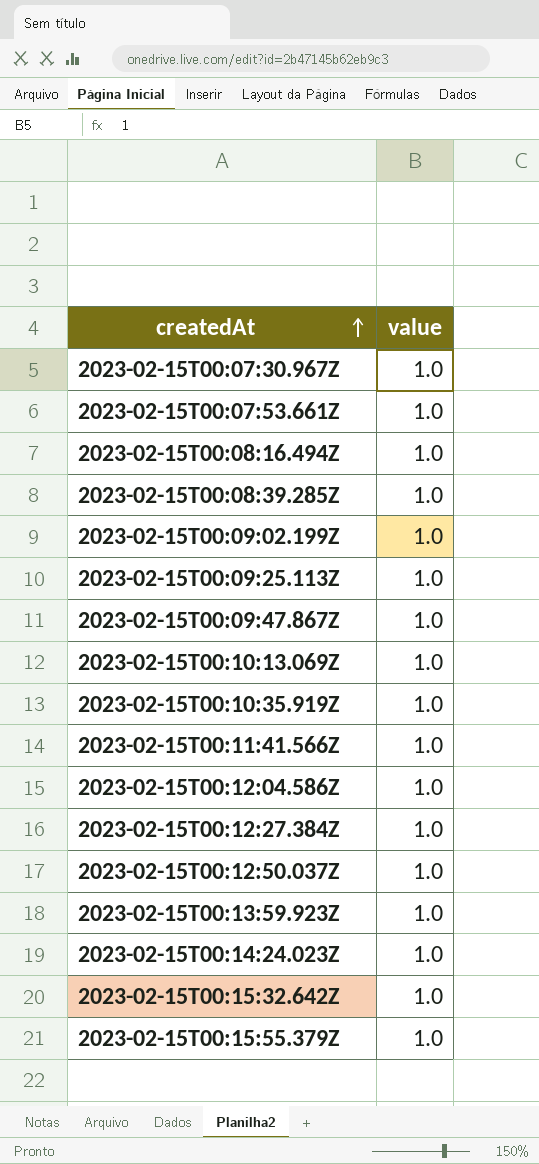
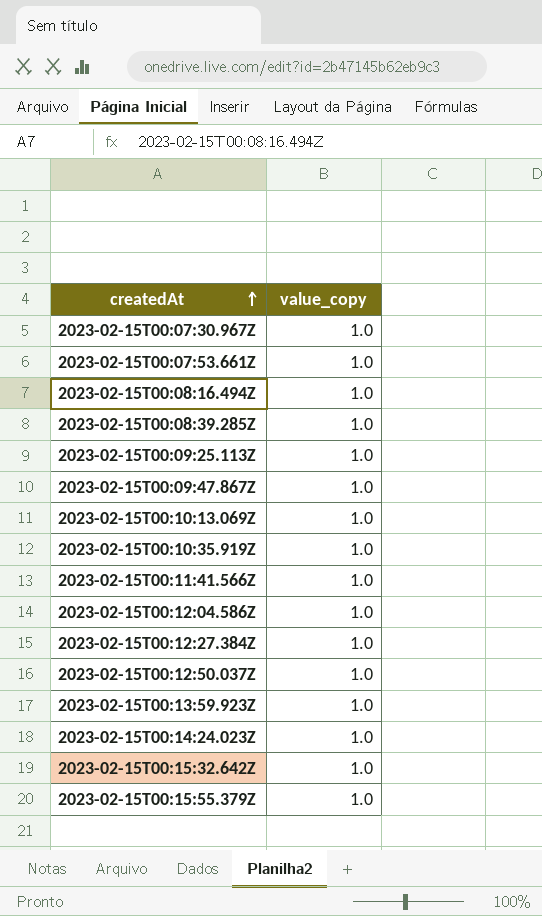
column name: value -> value_copy
row 2023-02-15T00:09:02.199Z: 1.0 -> none

